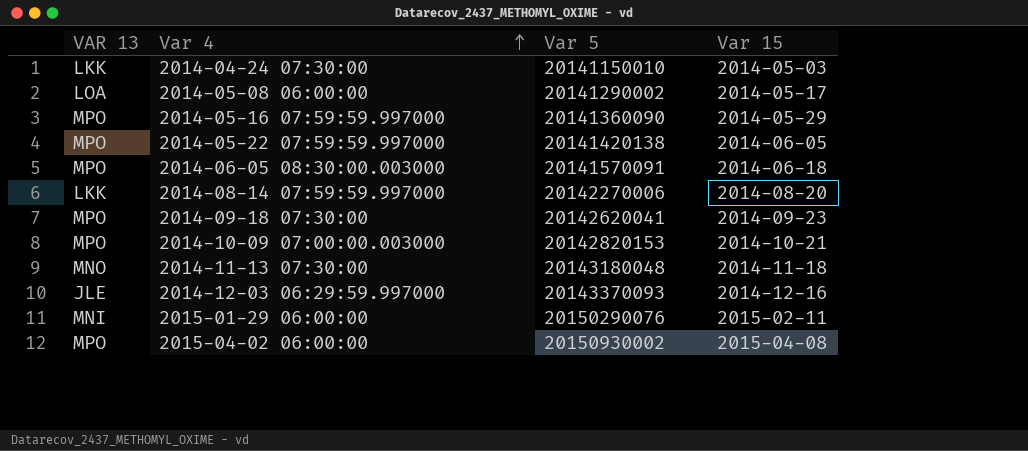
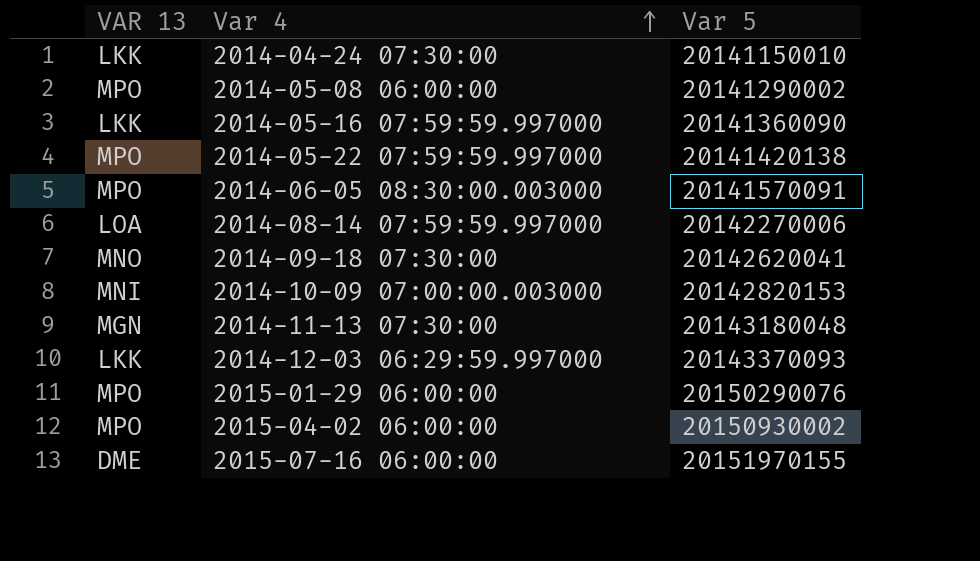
column Var 15 | position: 4 -> none
2014-05-08 06:00:00 | VAR 13: LOA -> MPO
2014-05-16 07:59:59.997000 | VAR 13: MPO -> LKK
2014-08-14 07:59:59.997000 | VAR 13: LKK -> LOA
2014-09-18 07:30:00 | VAR 13: MPO -> MNO
2014-10-09 07:00:00.003000 | VAR 13: MPO -> MNI
2014-11-13 07:30:00 | VAR 13: MNO -> MGN
2014-12-03 06:29:59.997000 | VAR 13: JLE -> LKK
2015-01-29 06:00:00 | VAR 13: MNI -> MPO
row 2015-07-16 06:00:00: none -> DME | 20151970155

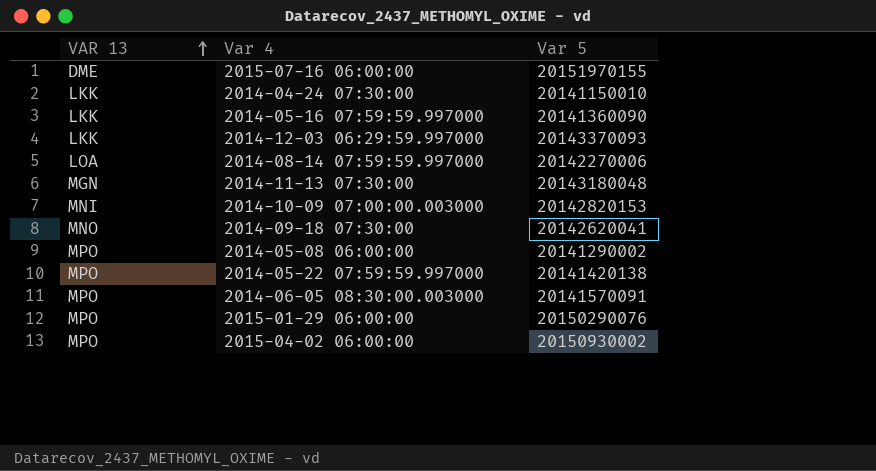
row order: Var 4 ascending -> VAR 13 ascending

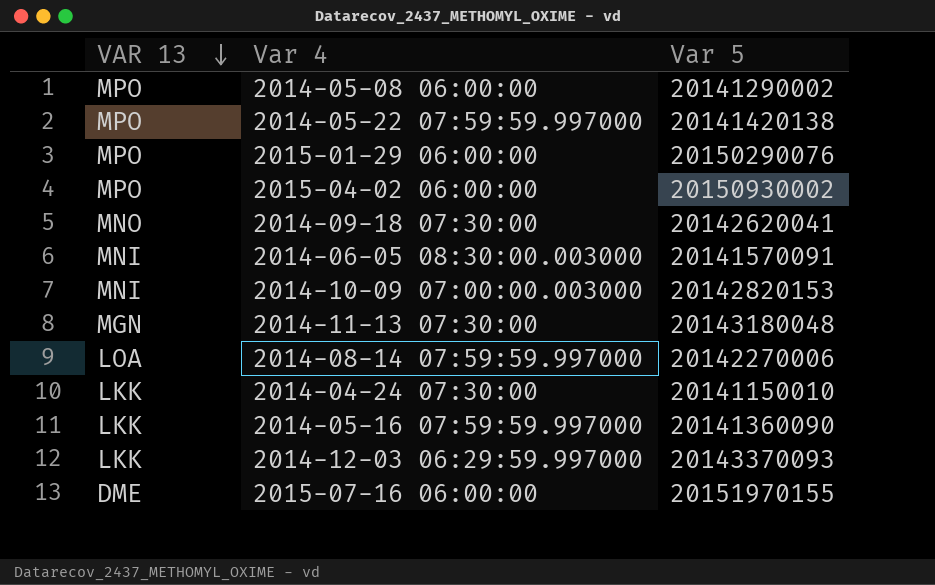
row order: VAR 13 ascending -> VAR 13 descending
2014-06-05 08:30:00.003000 | VAR 13: MPO -> MNI

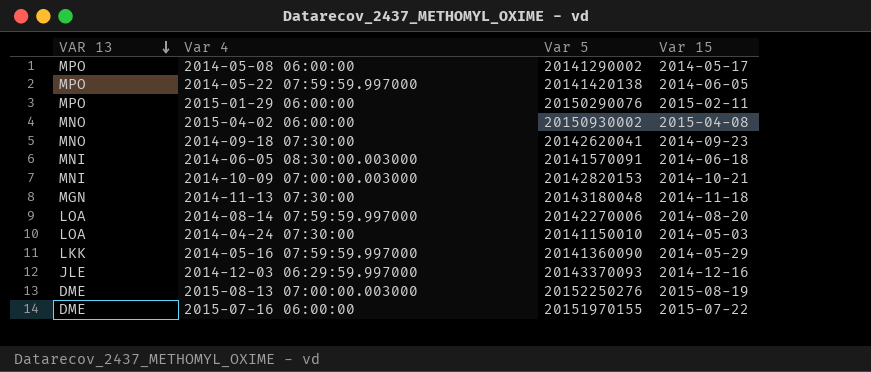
column Var 15 | position: none -> 4
2015-04-02 06:00:00 | VAR 13: MPO -> MNO
2014-04-24 07:30:00 | VAR 13: LKK -> LOA
2014-12-03 06:29:59.997000 | VAR 13: LKK -> JLE
row 2015-08-13 07:00:00.003000: none -> DME | 20152250276 | 2015-08-19

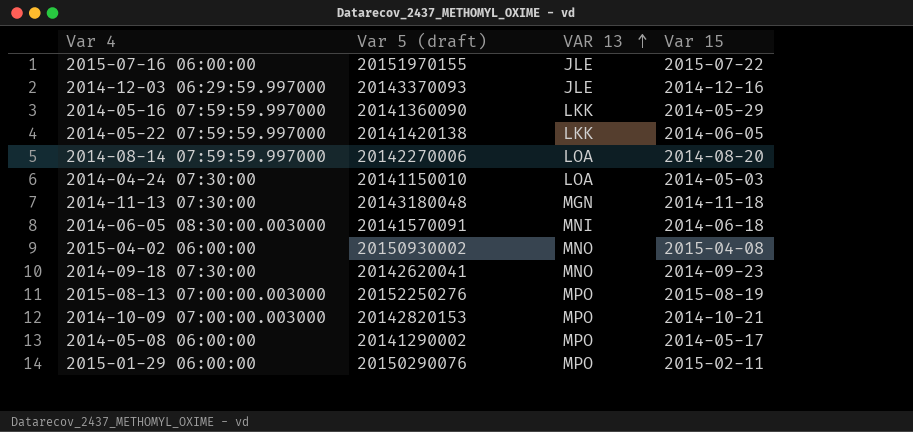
row order: VAR 13 descending -> VAR 13 ascending
column name: Var 5 -> Var 5 (draft)
column VAR 13 | position: 1 -> 3
2015-07-16 06:00:00 | VAR 13: DME -> JLE
2014-05-22 07:59:59.997000 | VAR 13: MPO -> LKK
2015-08-13 07:00:00.003000 | VAR 13: DME -> MPO
2014-10-09 07:00:00.003000 | VAR 13: MNI -> MPO

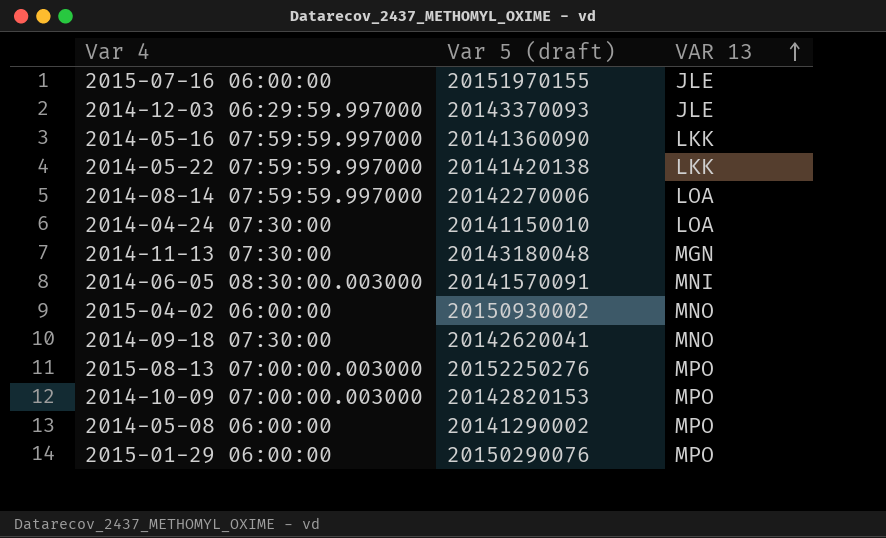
column Var 15 | position: 4 -> none

